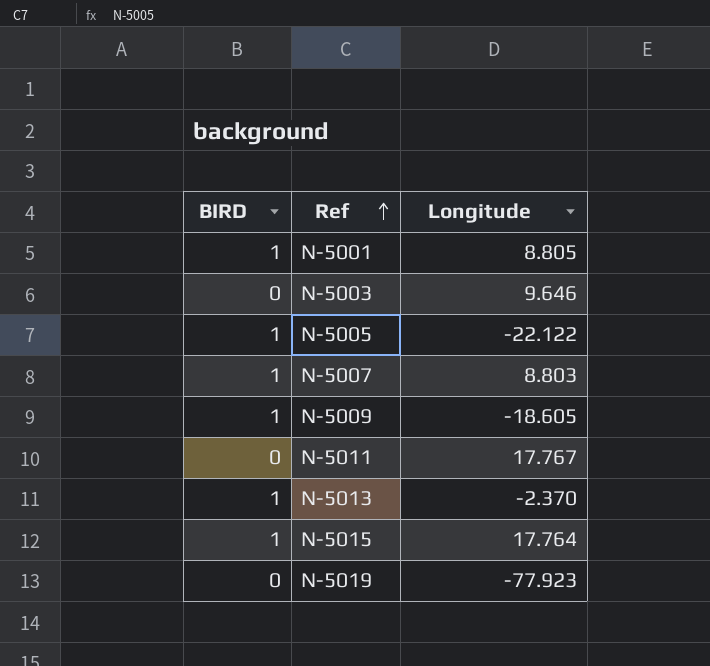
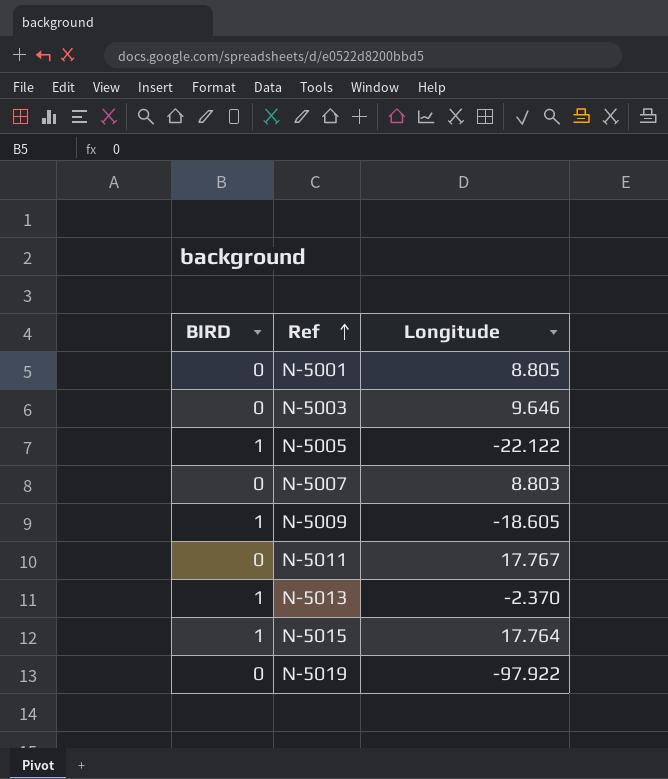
N-5001 | BIRD: 1 -> 0
N-5007 | BIRD: 1 -> 0
N-5019 | Longitude: -77.923 -> -97.922

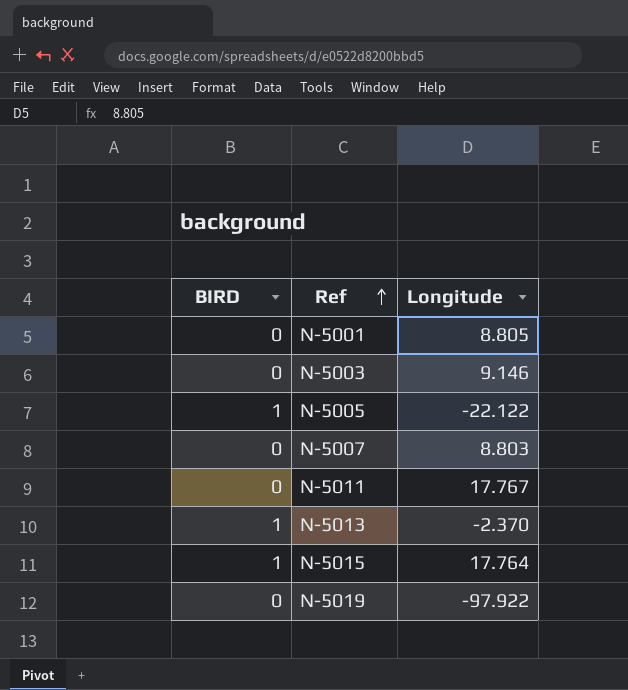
row N-5009: 1 | -18.605 -> none
N-5003 | Longitude: 9.646 -> 9.146

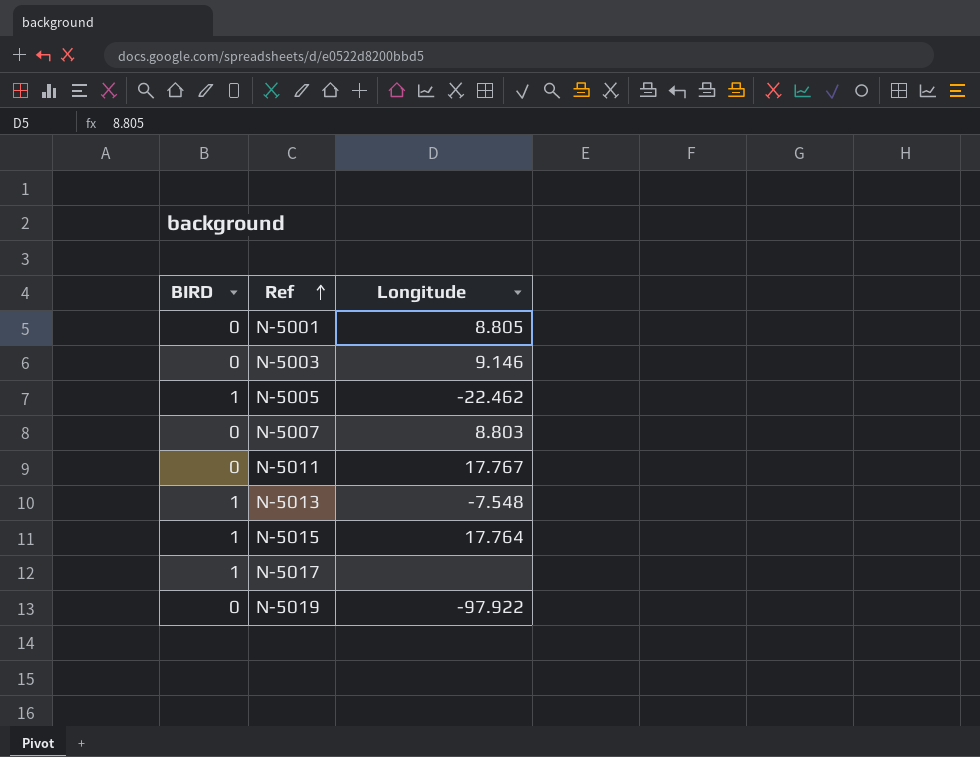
N-5005 | Longitude: -22.122 -> -22.462
N-5013 | Longitude: -2.370 -> -7.548
row N-5017: none -> 1 | none

